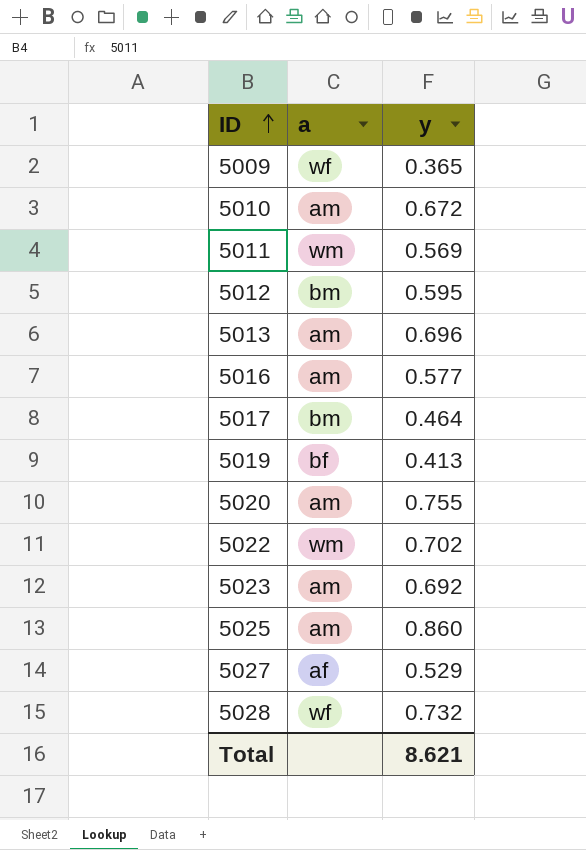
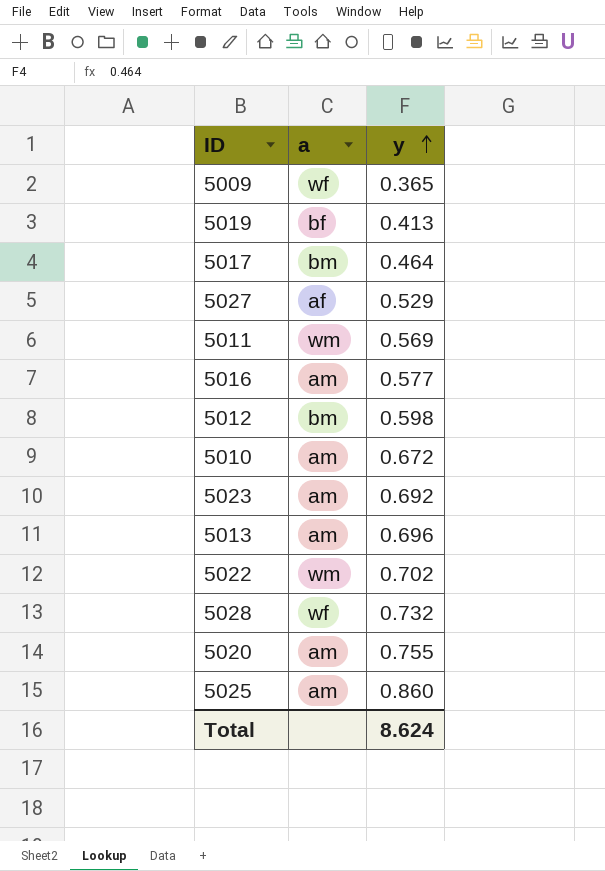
row order: ID ascending -> y ascending
5012 | y: 0.595 -> 0.598
Total | y: 8.621 -> 8.624

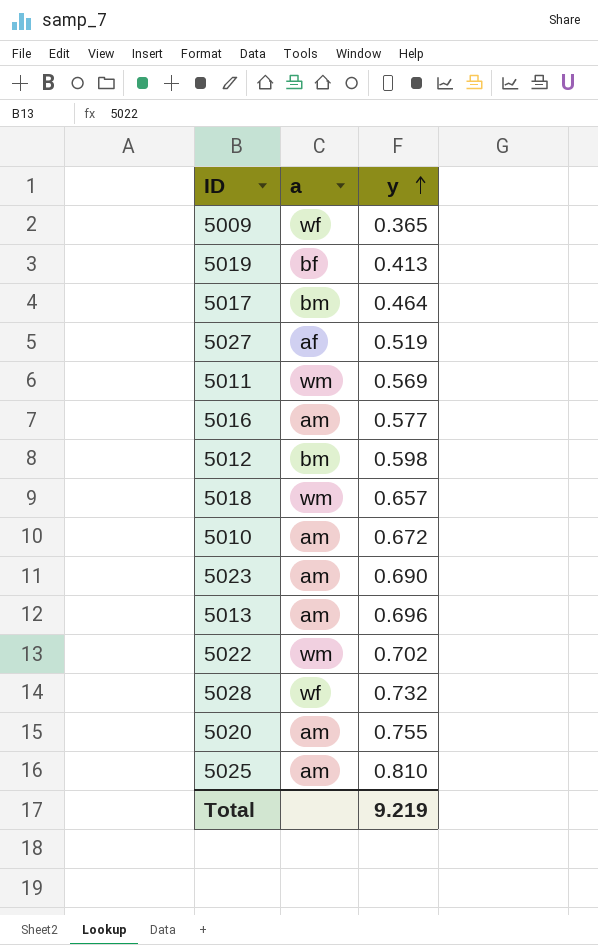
5027 | y: 0.529 -> 0.519
row 5018: none -> wm | 0.657
5023 | y: 0.692 -> 0.690
5025 | y: 0.860 -> 0.810
Total | y: 8.624 -> 9.219

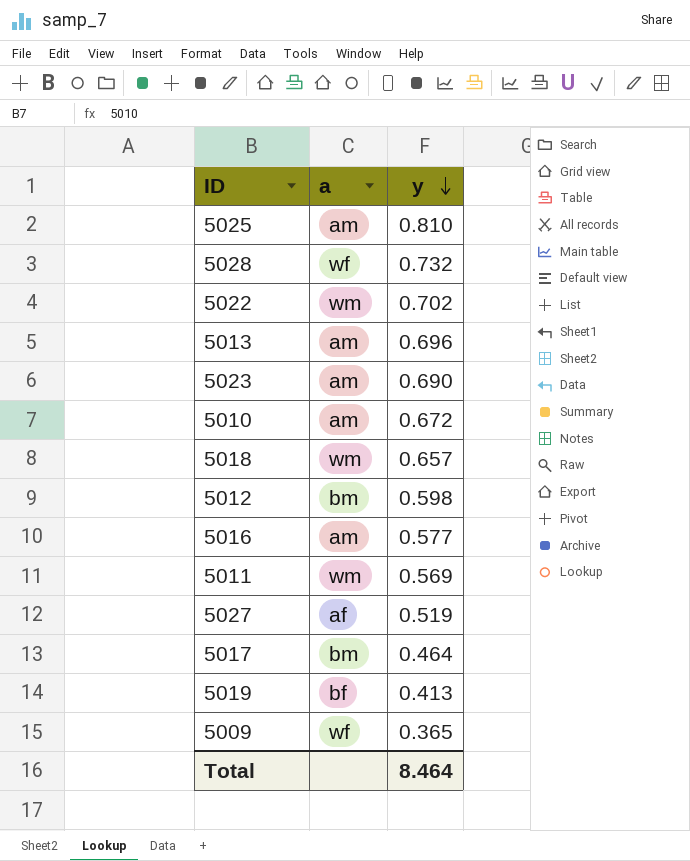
row order: y ascending -> y descending
row 5020: am | 0.755 -> none
Total | y: 9.219 -> 8.464

